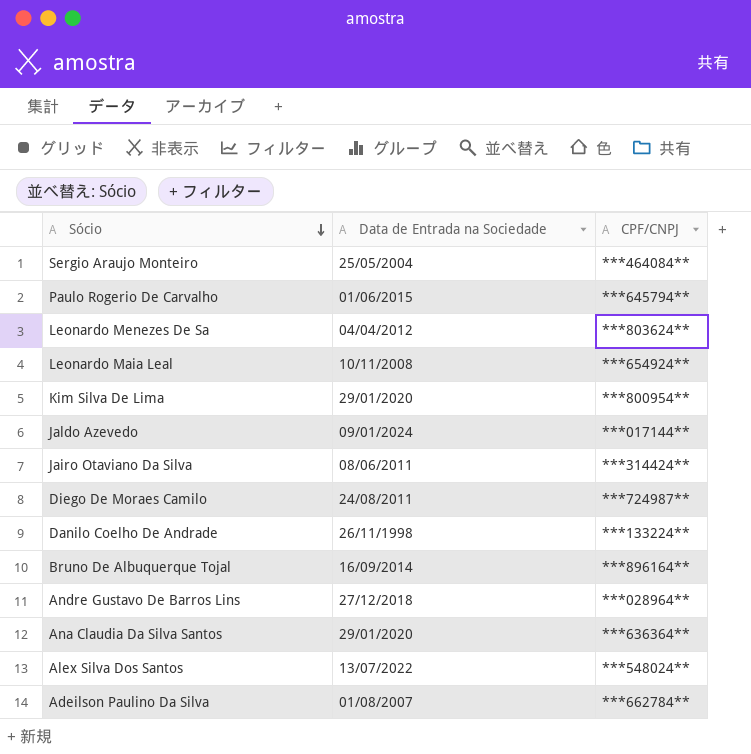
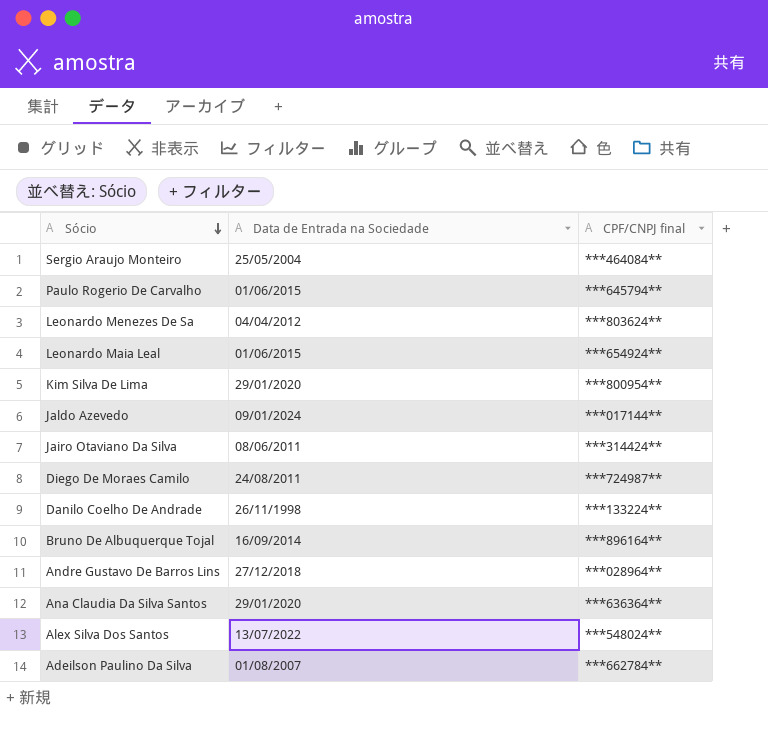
column name: CPF/CNPJ -> CPF/CNPJ final
Leonardo Maia Leal | Data de Entrada na Sociedade: 10/11/2008 -> 01/06/2015

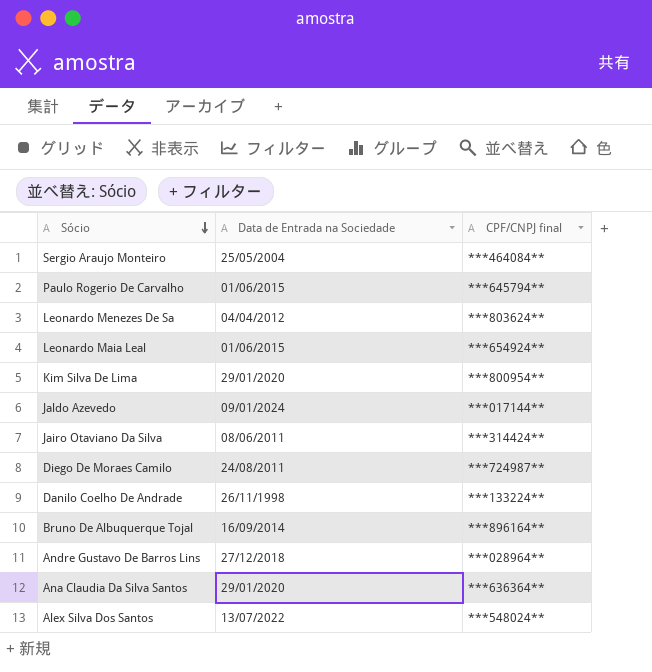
row Adeilson Paulino Da Silva: 01/08/2007 | ***662784** -> none

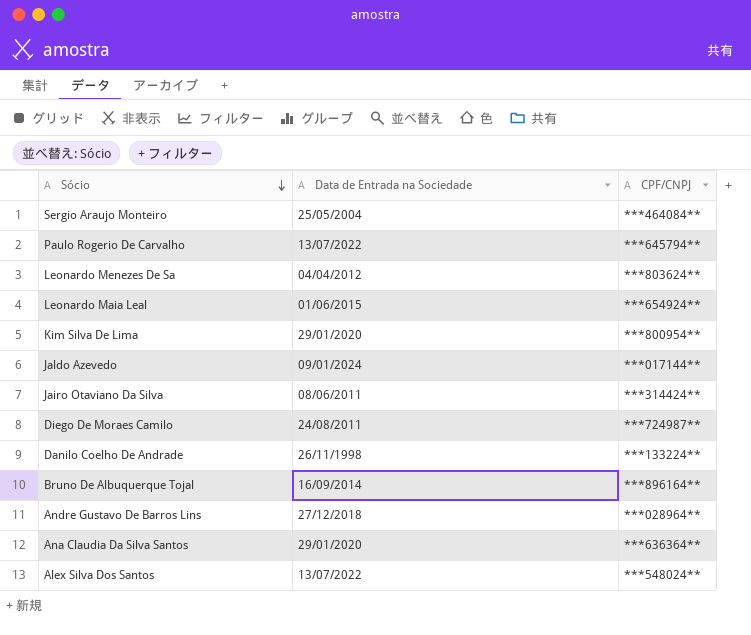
column name: CPF/CNPJ final -> CPF/CNPJ
Paulo Rogerio De Carvalho | Data de Entrada na Sociedade: 01/06/2015 -> 13/07/2022

